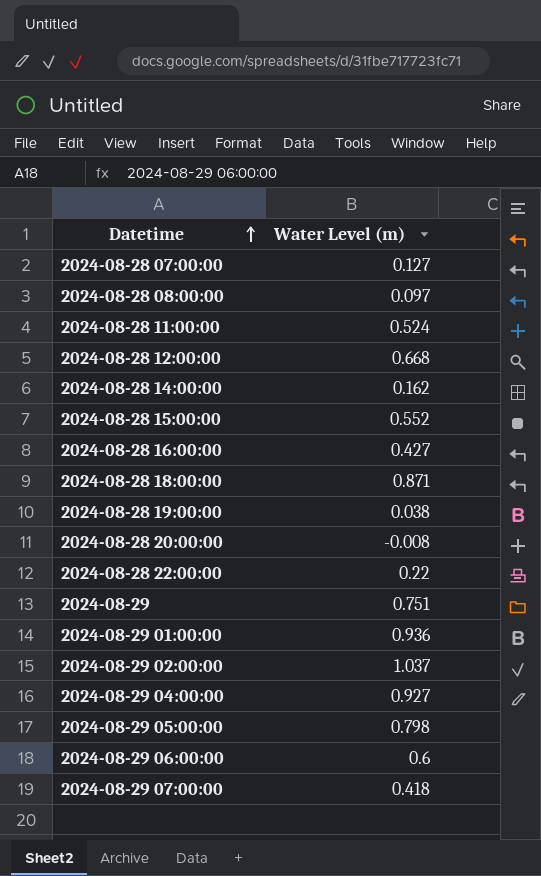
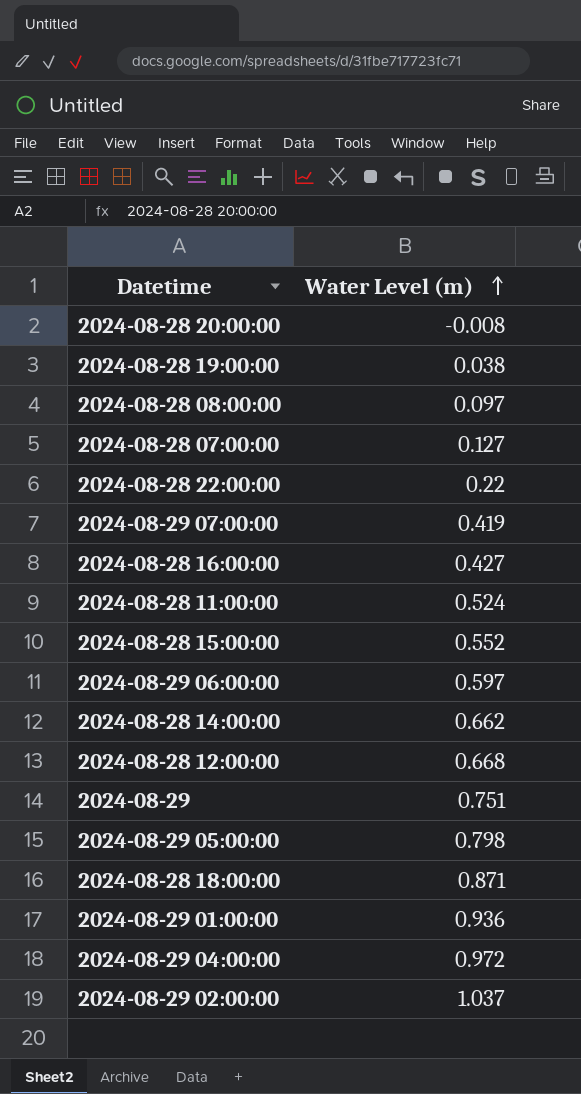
row order: Datetime ascending -> Water Level (m) ascending
2024-08-29 07:00:00 | Water Level (m): 0.418 -> 0.419
2024-08-29 06:00:00 | Water Level (m): 0.6 -> 0.597
2024-08-28 14:00:00 | Water Level (m): 0.162 -> 0.662
2024-08-29 04:00:00 | Water Level (m): 0.927 -> 0.972

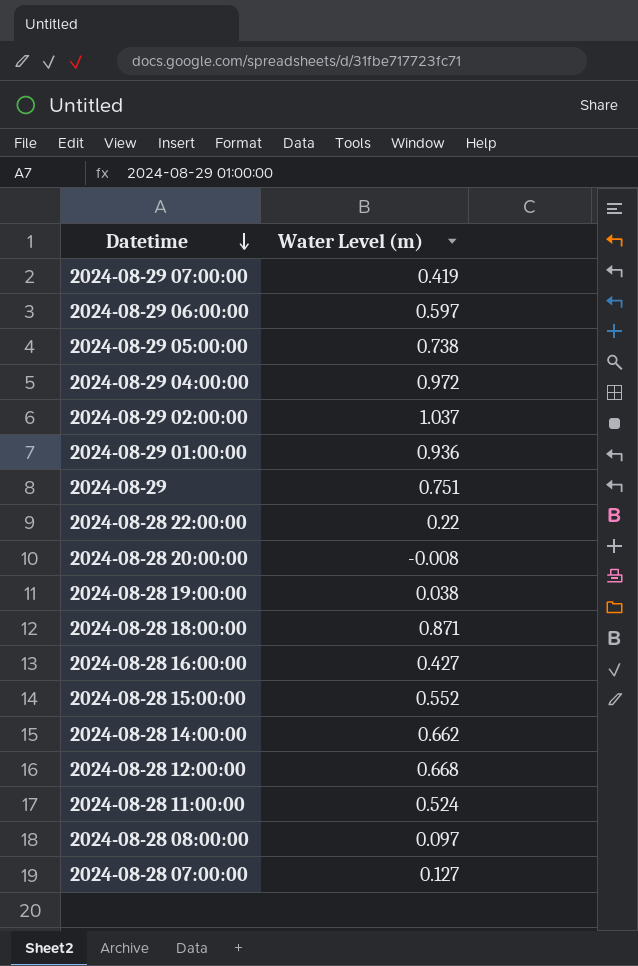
row order: Water Level (m) ascending -> Datetime descending
2024-08-29 05:00:00 | Water Level (m): 0.798 -> 0.738

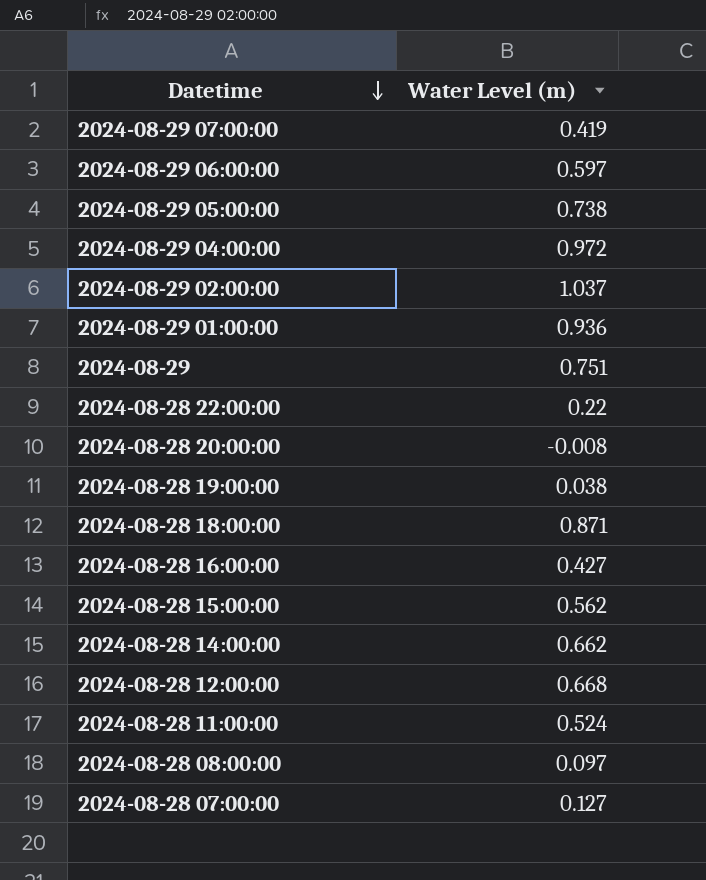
2024-08-28 15:00:00 | Water Level (m): 0.552 -> 0.562

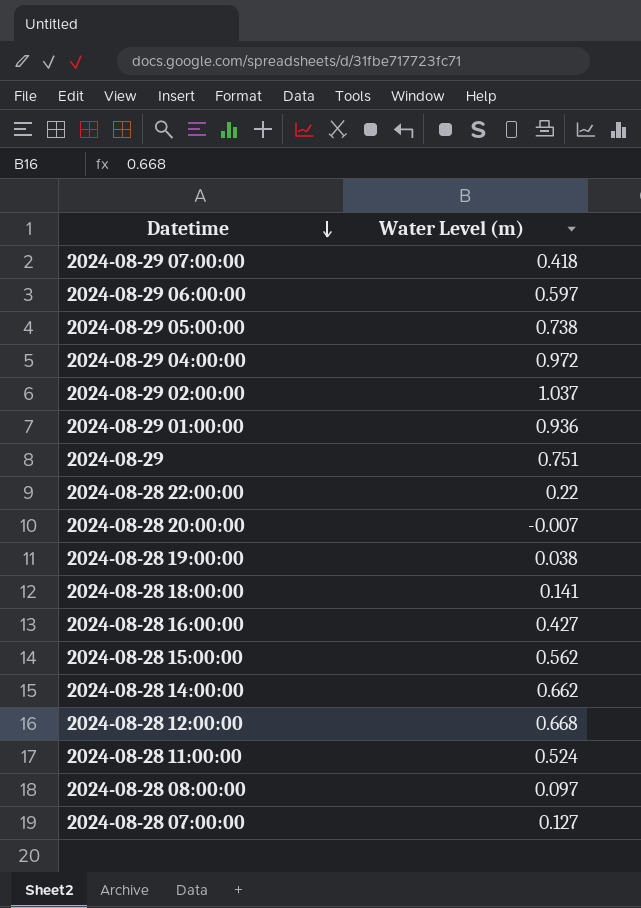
2024-08-29 07:00:00 | Water Level (m): 0.419 -> 0.418
2024-08-28 20:00:00 | Water Level (m): -0.008 -> -0.007
2024-08-28 18:00:00 | Water Level (m): 0.871 -> 0.141

